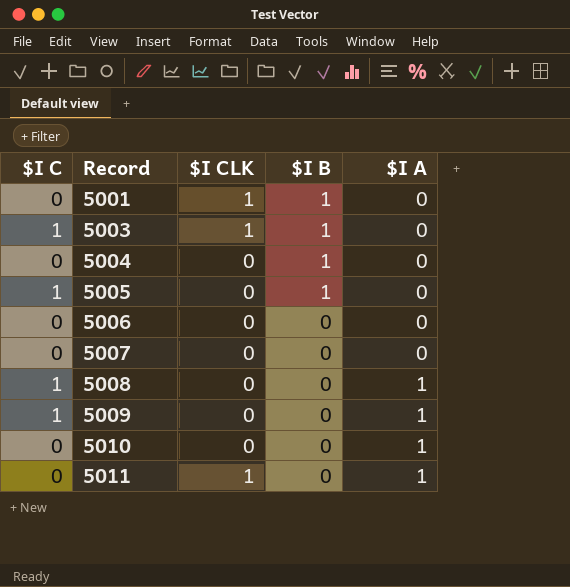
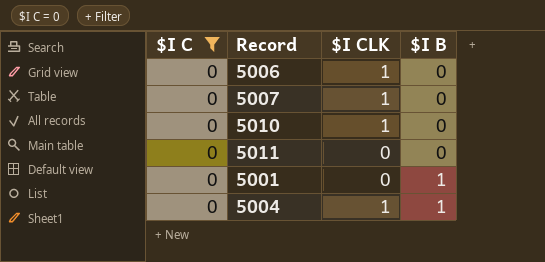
filter: none -> $I C = 0
row order: Record ascending -> $I B ascending
column $I A | position: 5 -> none
5006 | $I CLK: 0 -> 1
5007 | $I CLK: 0 -> 1
5010 | $I CLK: 0 -> 1
5011 | $I CLK: 1 -> 0
5001 | $I CLK: 1 -> 0
5004 | $I CLK: 0 -> 1

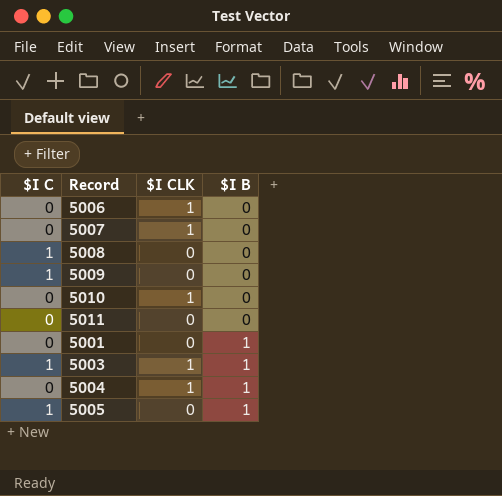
filter: $I C = 0 -> none

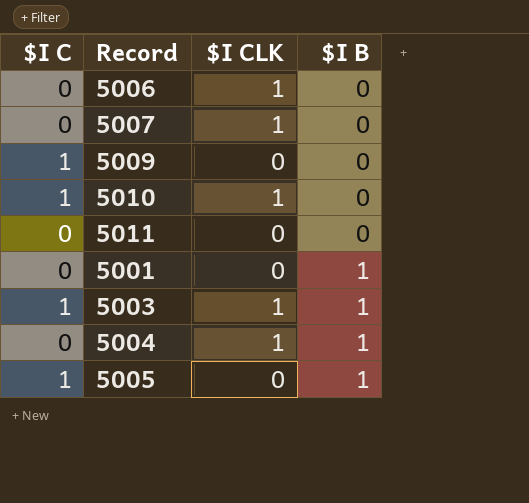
row 5008: 1 | 0 | 0 -> none
5010 | $I C: 0 -> 1

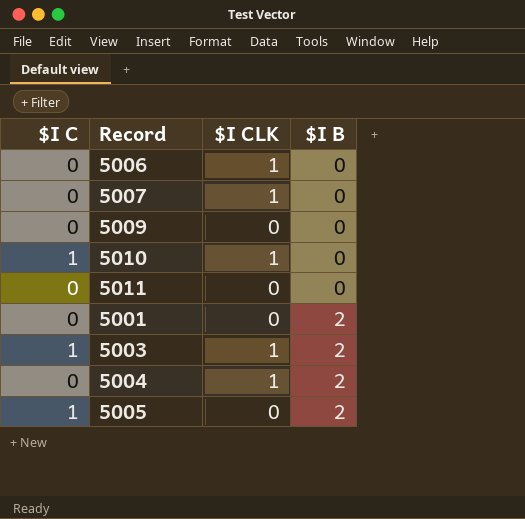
5009 | $I C: 1 -> 0
5001 | $I B: 1 -> 2
5003 | $I B: 1 -> 2
5004 | $I B: 1 -> 2
5005 | $I B: 1 -> 2

